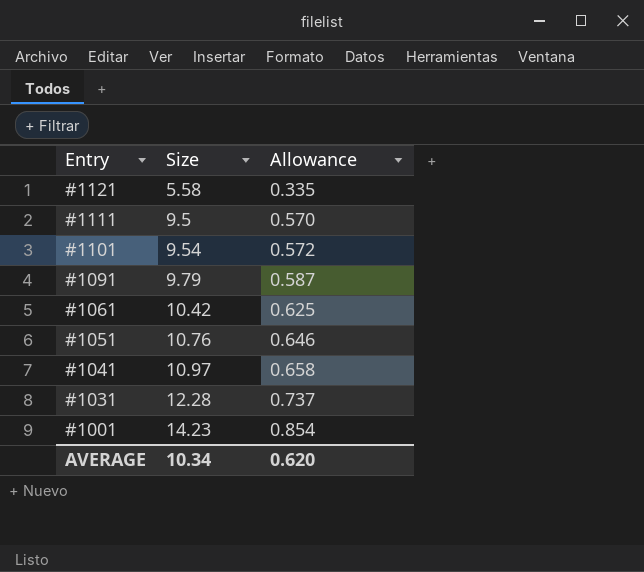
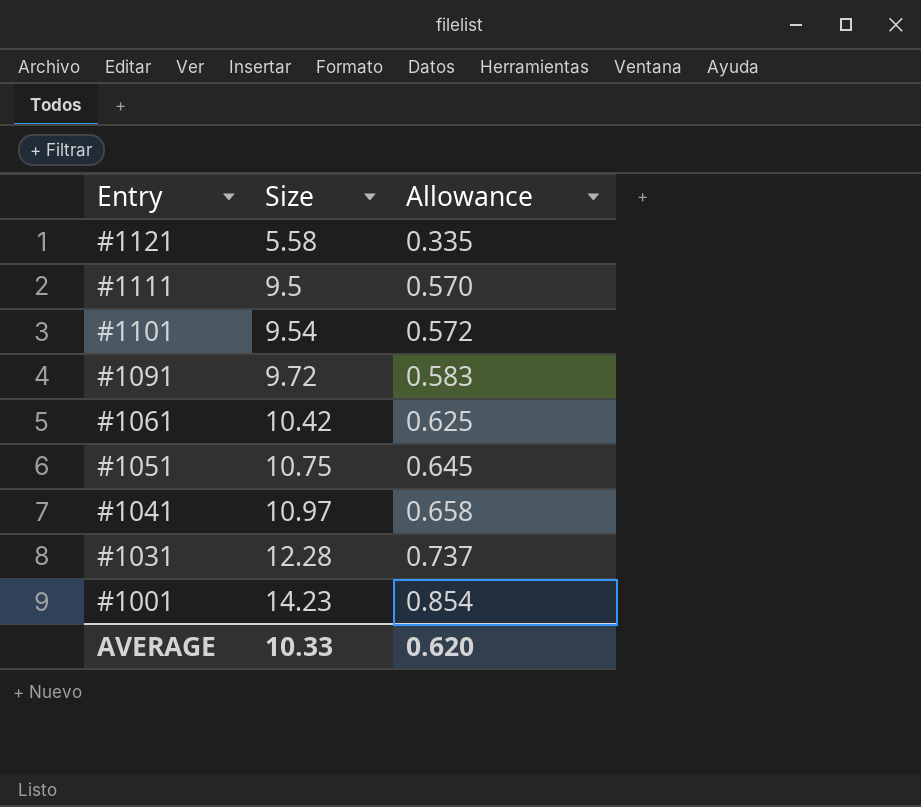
#1091 | Size: 9.79 -> 9.72
#1091 | Allowance: 0.587 -> 0.583
#1051 | Size: 10.76 -> 10.75
#1051 | Allowance: 0.646 -> 0.645
AVERAGE | Size: 10.34 -> 10.33

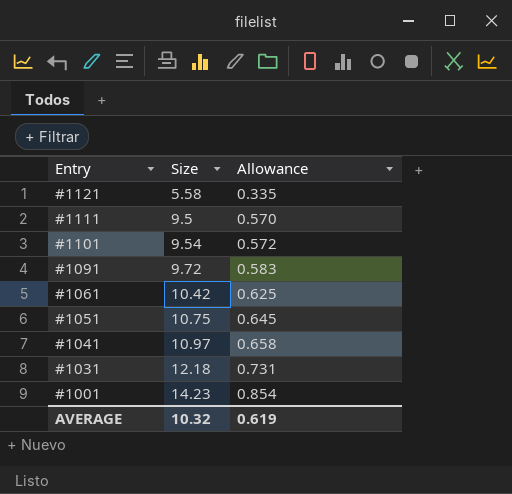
#1031 | Size: 12.28 -> 12.18
#1031 | Allowance: 0.737 -> 0.731
AVERAGE | Size: 10.33 -> 10.32
AVERAGE | Allowance: 0.620 -> 0.619

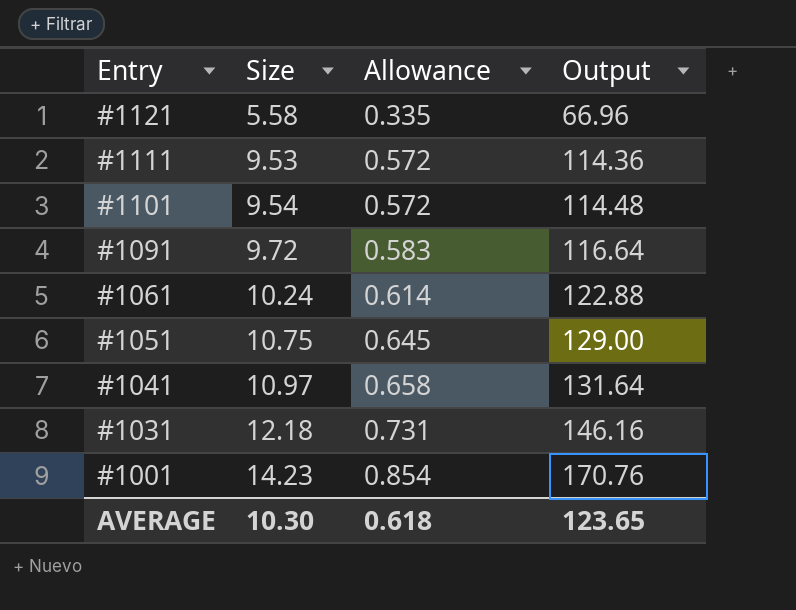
column Output | formula: none -> [Size] * 12
#1111 | Size: 9.5 -> 9.53
#1111 | Allowance: 0.570 -> 0.572
#1061 | Size: 10.42 -> 10.24
#1061 | Allowance: 0.625 -> 0.614
AVERAGE | Size: 10.32 -> 10.30
AVERAGE | Allowance: 0.619 -> 0.618

